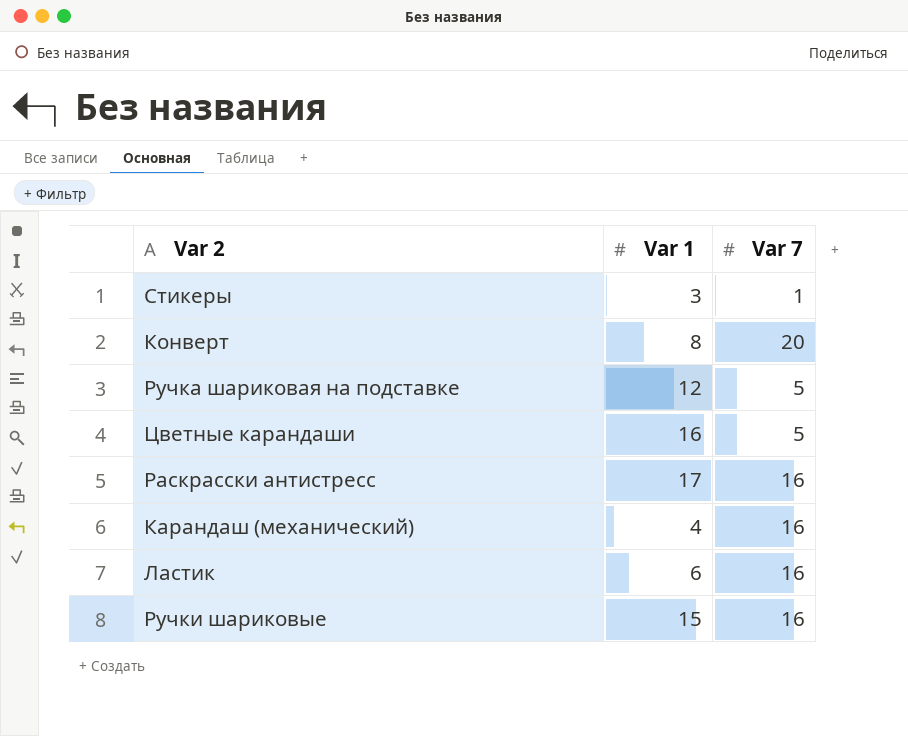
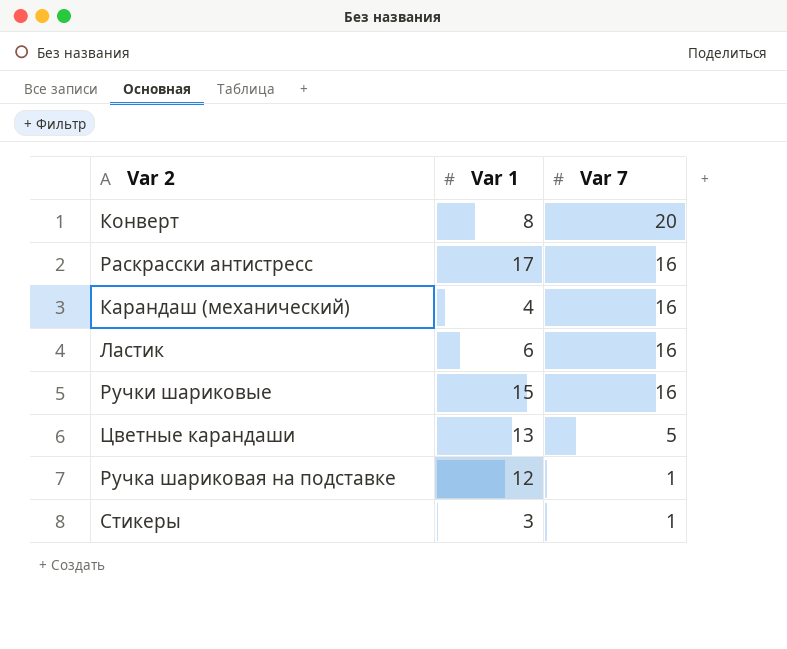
row order: none -> Var 7 descending
Цветные карандаши | Var 1: 16 -> 13
Ручка шариковая на подставке | Var 7: 5 -> 1

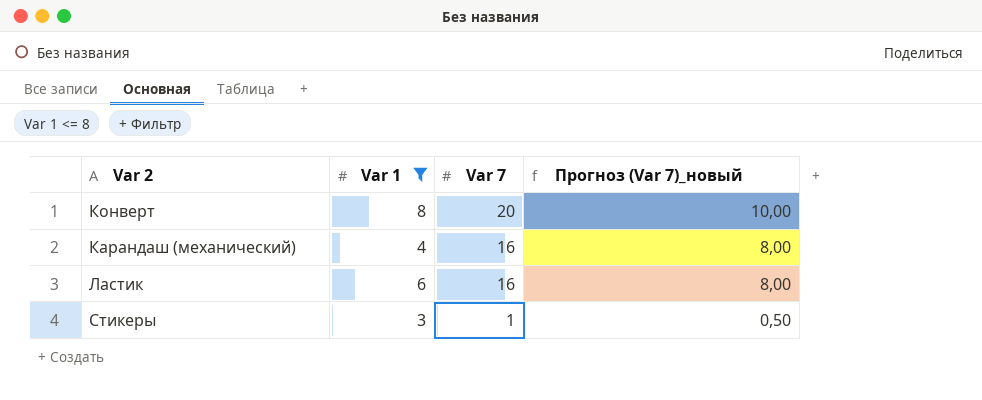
filter: none -> Var 1 <= 8
column Прогноз (Var 7)_новый | formula: none -> [Var 7] * 0,5

